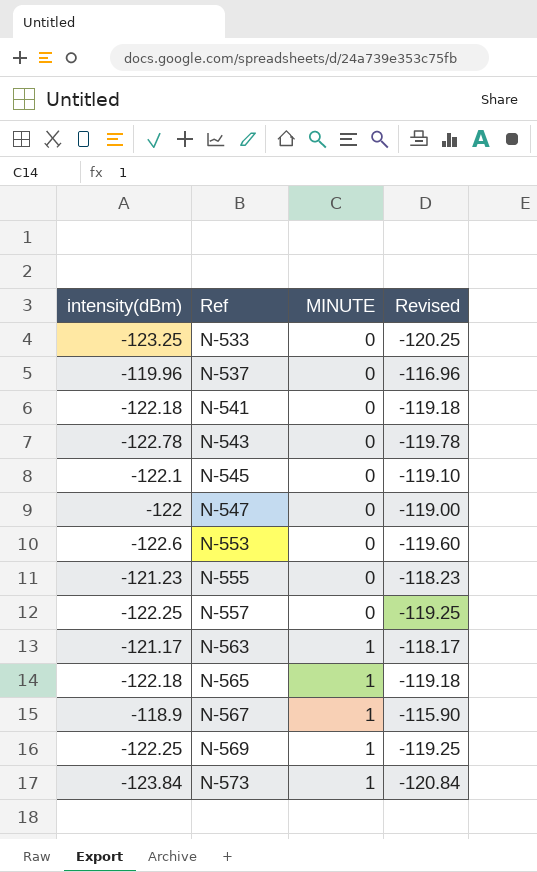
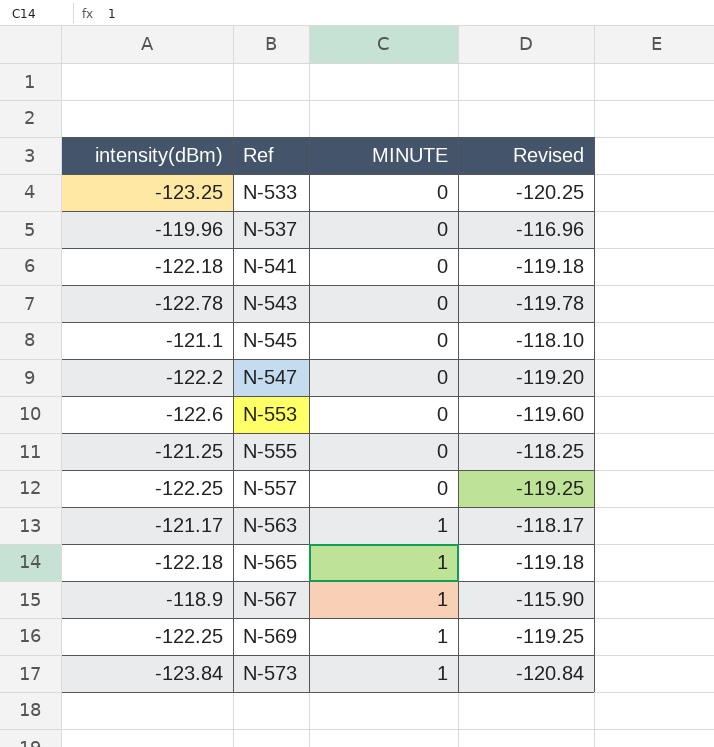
N-545 | intensity(dBm): -122.1 -> -121.1
N-545 | Revised: -119.10 -> -118.10
N-547 | intensity(dBm): -122 -> -122.2
N-547 | Revised: -119.00 -> -119.20
N-555 | intensity(dBm): -121.23 -> -121.25
N-555 | Revised: -118.23 -> -118.25

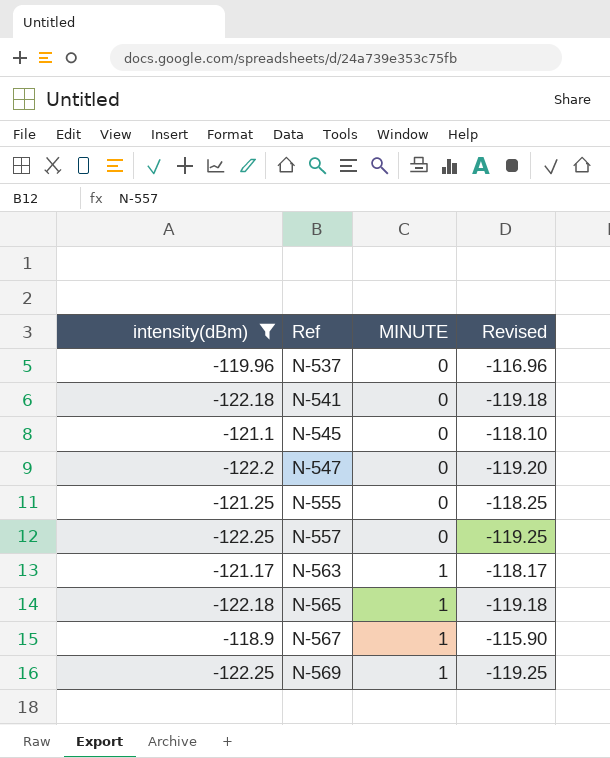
filter: none -> intensity(dBm) >= -122.25

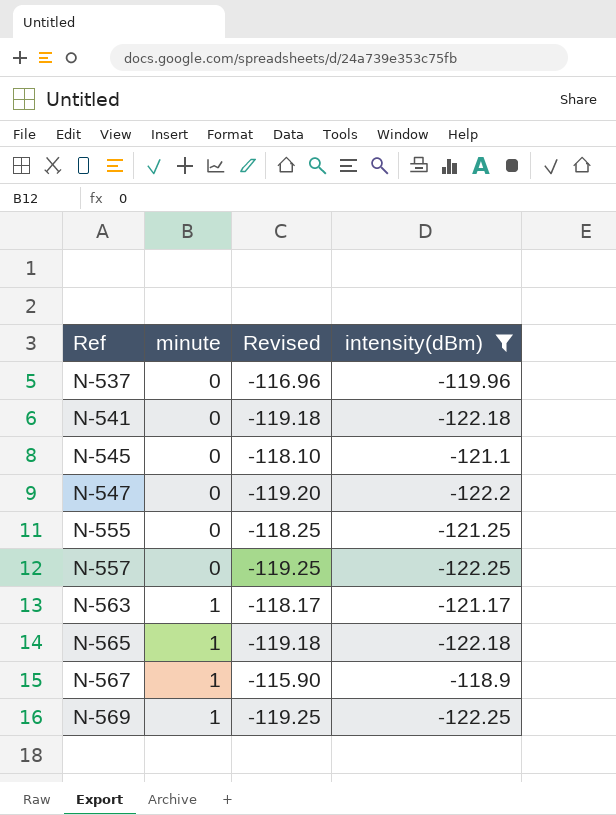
column name: MINUTE -> minute
column intensity(dBm) | position: 1 -> 4

